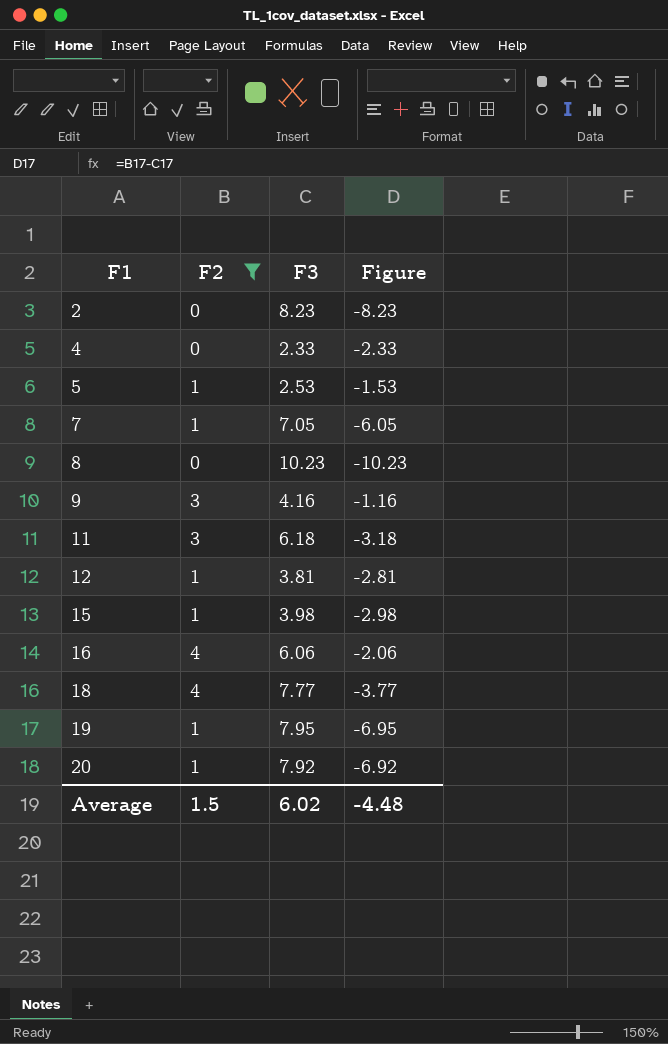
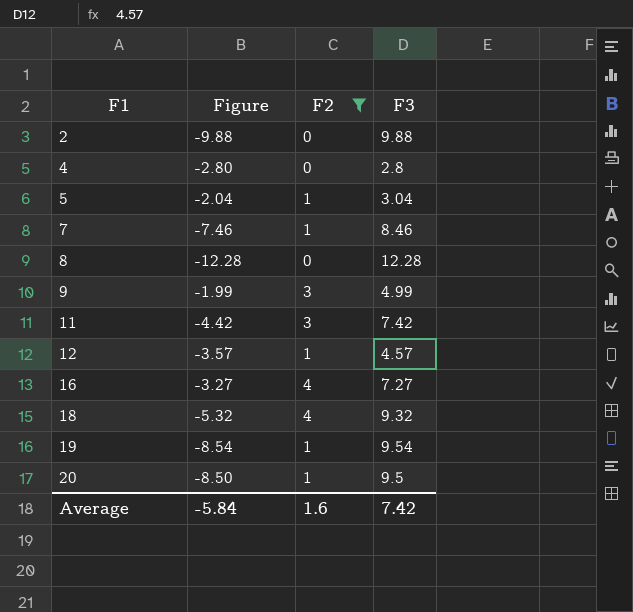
column Figure | position: 4 -> 2
row 15: 1 | 3.98 | -2.98 -> none
2 | Figure: -8.23 -> -9.88
2 | F3: 8.23 -> 9.88
4 | Figure: -2.33 -> -2.80
4 | F3: 2.33 -> 2.8
5 | Figure: -1.53 -> -2.04
5 | F3: 2.53 -> 3.04
7 | Figure: -6.05 -> -7.46
7 | F3: 7.05 -> 8.46
8 | Figure: -10.23 -> -12.28
8 | F3: 10.23 -> 12.28
9 | Figure: -1.16 -> -1.99
9 | F3: 4.16 -> 4.99
11 | Figure: -3.18 -> -4.42
11 | F3: 6.18 -> 7.42
12 | Figure: -2.81 -> -3.57
12 | F3: 3.81 -> 4.57
16 | Figure: -2.06 -> -3.27
16 | F3: 6.06 -> 7.27
18 | Figure: -3.77 -> -5.32
18 | F3: 7.77 -> 9.32
19 | Figure: -6.95 -> -8.54
19 | F3: 7.95 -> 9.54
20 | Figure: -6.92 -> -8.50
20 | F3: 7.92 -> 9.5
Average | Figure: -4.48 -> -5.84
Average | F2: 1.5 -> 1.6
Average | F3: 6.02 -> 7.42

